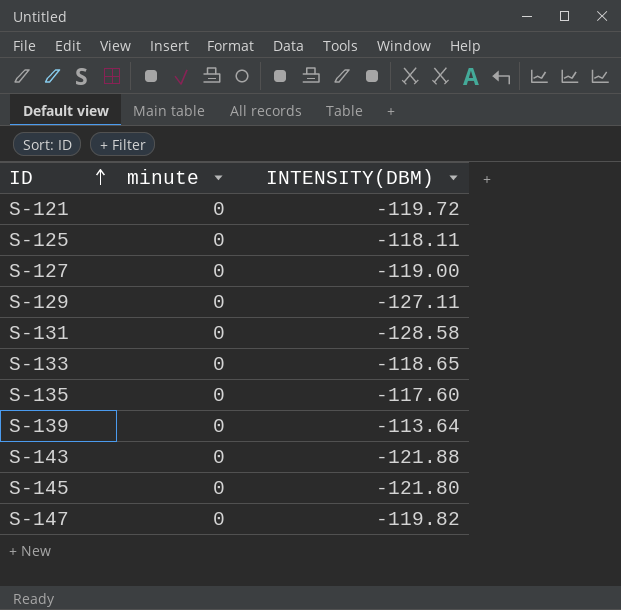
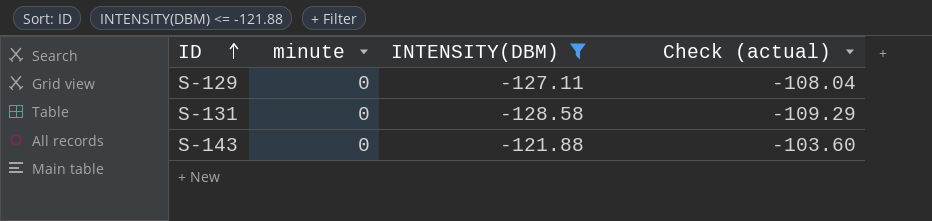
filter: none -> INTENSITY(DBM) <= -121.88
column Check (actual) | formula: none -> [INTENSITY(DBM)] * 0.85

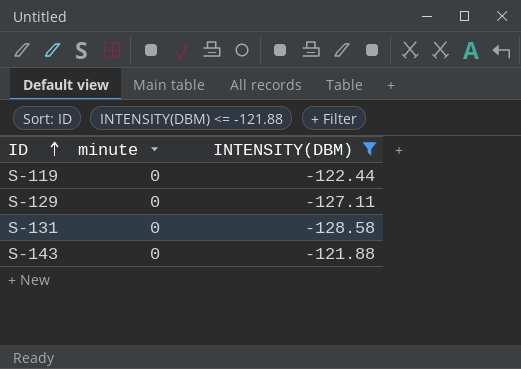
column Check (actual) | formula: [INTENSITY(DBM)] * 0.85 -> none
row S-119: none -> 0 | -122.44

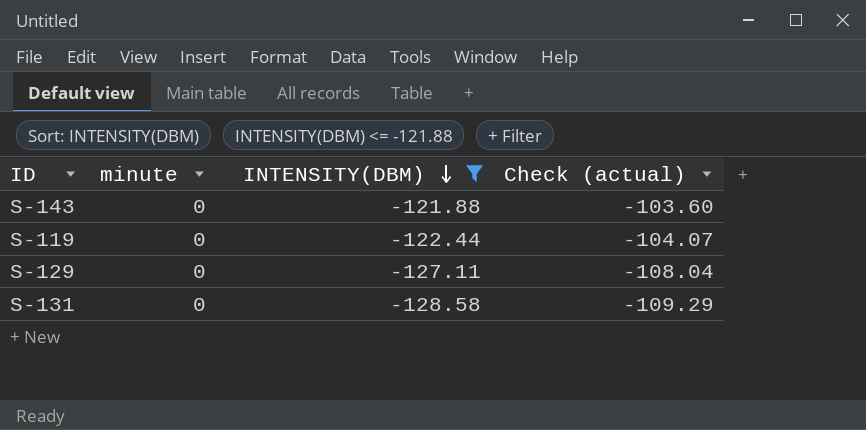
row order: ID ascending -> INTENSITY(DBM) descending
column Check (actual) | formula: none -> [INTENSITY(DBM)] * 0.85

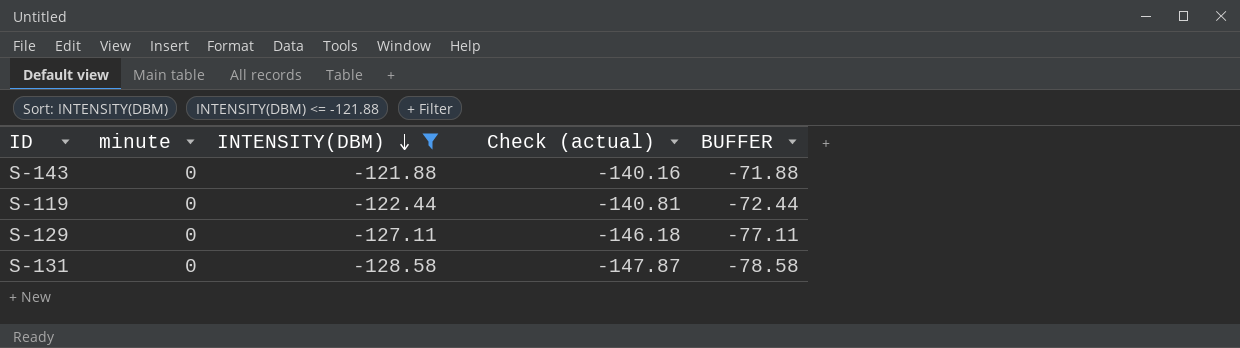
column Check (actual) | formula: [INTENSITY(DBM)] * 0.85 -> [INTENSITY(DBM)] * 1.15
column BUFFER | formula: none -> [INTENSITY(DBM)] + 50

